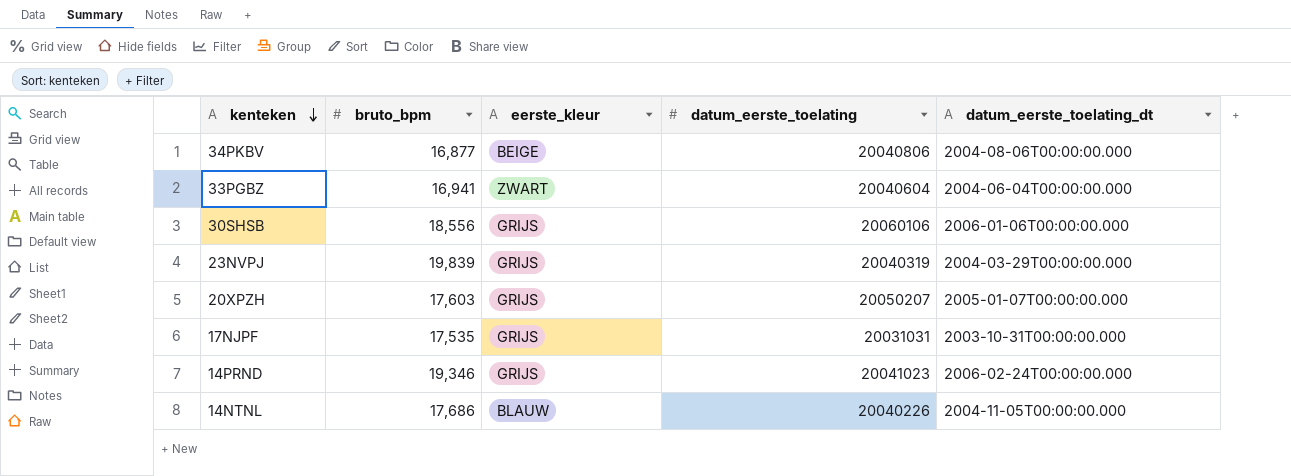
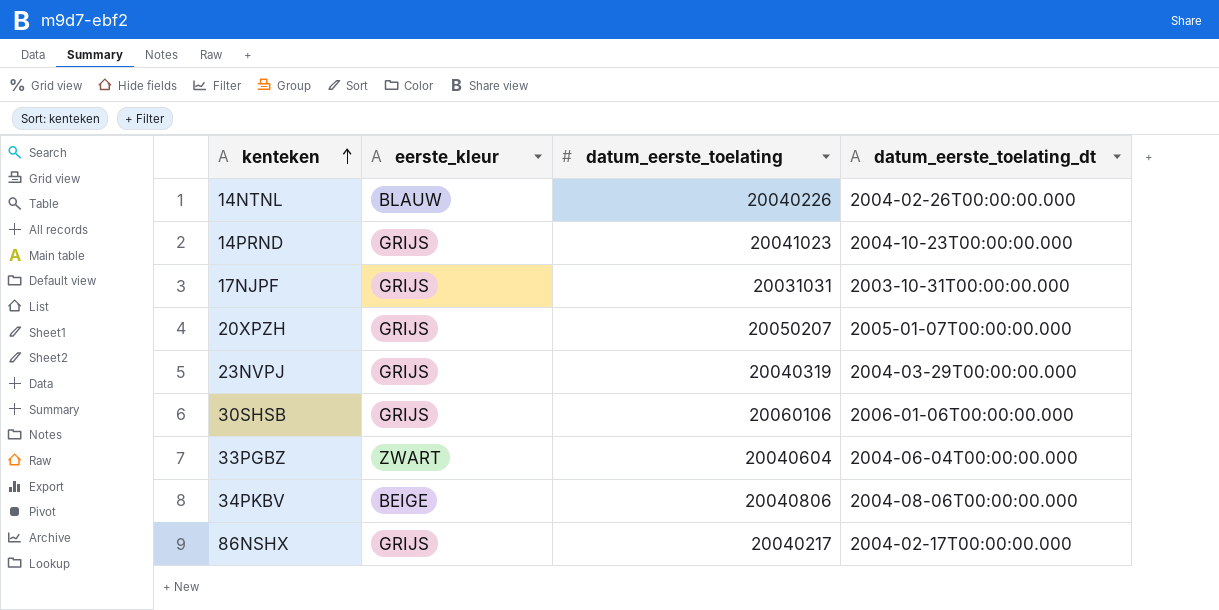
row order: kenteken descending -> kenteken ascending
column bruto_bpm | position: 2 -> none
14NTNL | datum_eerste_toelating_dt: 2004-11-05T00:00:00.000 -> 2004-02-26T00:00:00.000
14PRND | datum_eerste_toelating_dt: 2006-02-24T00:00:00.000 -> 2004-10-23T00:00:00.000
row 86NSHX: none -> GRIJS | 20040217 | 2004-02-17T00:00:00.000

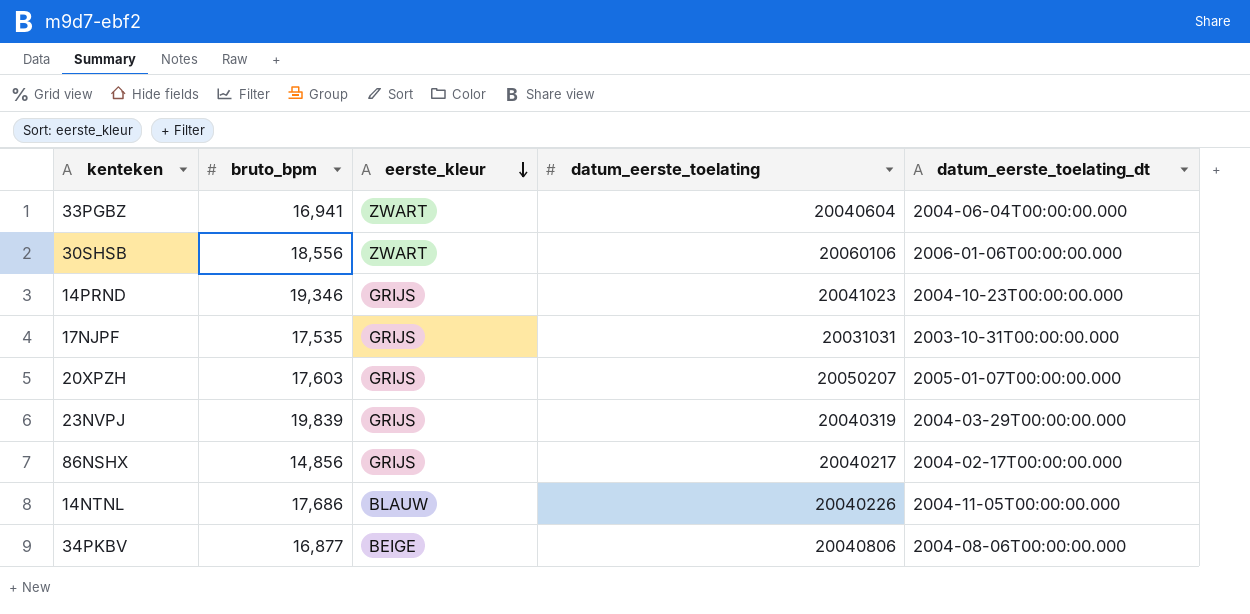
row order: kenteken ascending -> eerste_kleur descending
column bruto_bpm | position: none -> 2
30SHSB | eerste_kleur: GRIJS -> ZWART
14NTNL | datum_eerste_toelating_dt: 2004-02-26T00:00:00.000 -> 2004-11-05T00:00:00.000

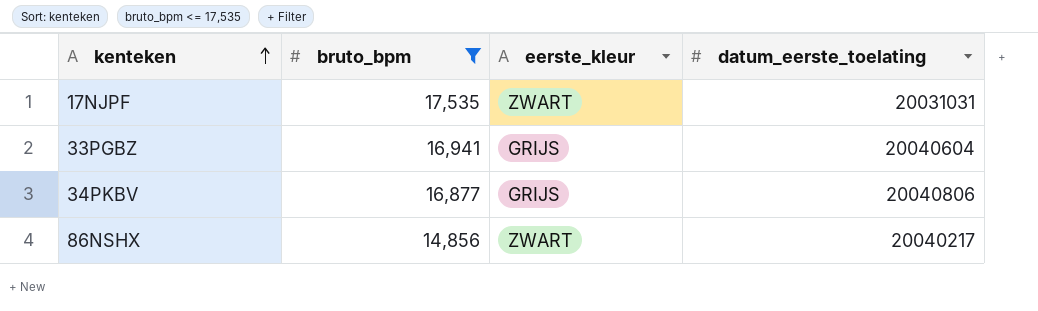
filter: none -> bruto_bpm <= 17,535
row order: eerste_kleur descending -> kenteken ascending
column datum_eerste_toelating_dt | position: 5 -> none
17NJPF | eerste_kleur: GRIJS -> ZWART
33PGBZ | eerste_kleur: ZWART -> GRIJS
34PKBV | eerste_kleur: BEIGE -> GRIJS
86NSHX | eerste_kleur: GRIJS -> ZWART

